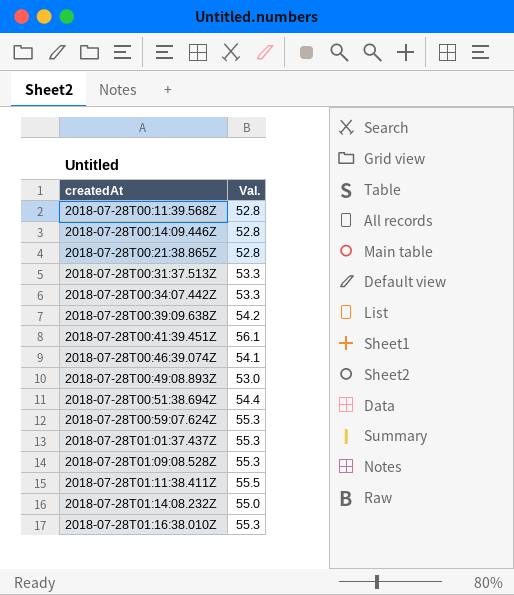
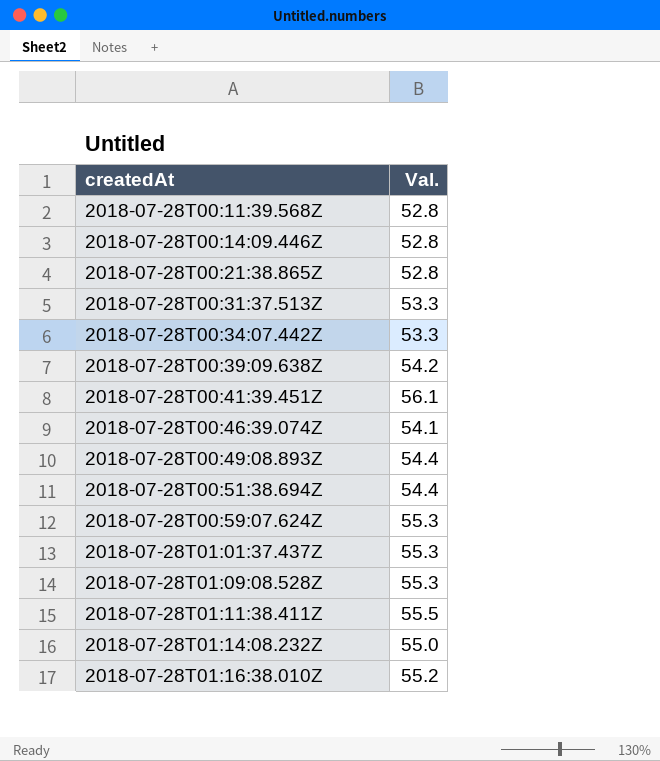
2018-07-28T00:49:08.893Z | Val.: 53.0 -> 54.4
2018-07-28T01:16:38.010Z | Val.: 55.3 -> 55.2

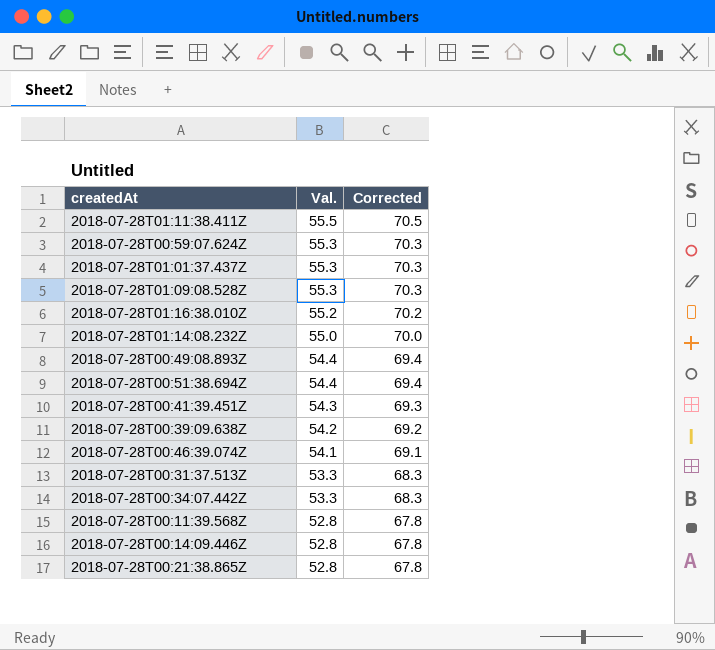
row order: createdAt ascending -> Val. descending
column Corrected | formula: none -> [Val.] + 15
2018-07-28T00:41:39.451Z | Val.: 56.1 -> 54.3

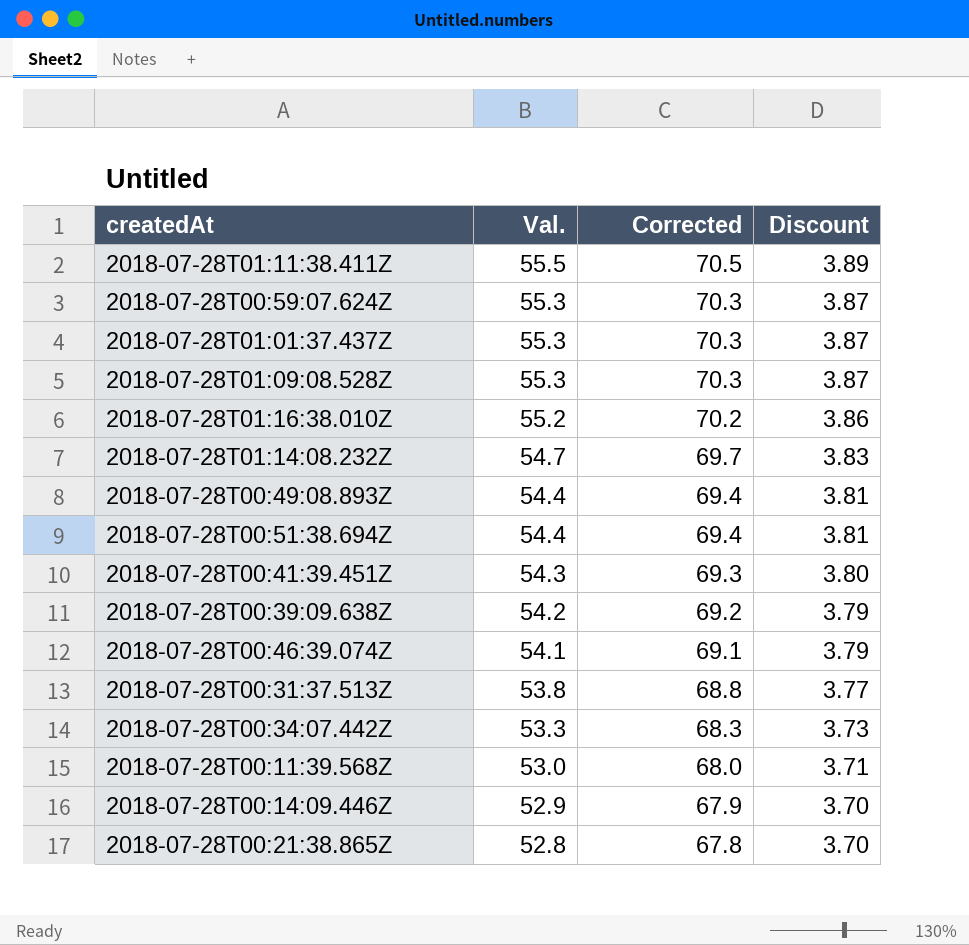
column Discount | formula: none -> [Val.] * 0.07
2018-07-28T01:14:08.232Z | Val.: 55.0 -> 54.7
2018-07-28T01:14:08.232Z | Corrected: 70.0 -> 69.7
2018-07-28T00:31:37.513Z | Val.: 53.3 -> 53.8
2018-07-28T00:31:37.513Z | Corrected: 68.3 -> 68.8
2018-07-28T00:11:39.568Z | Val.: 52.8 -> 53.0
2018-07-28T00:11:39.568Z | Corrected: 67.8 -> 68.0
2018-07-28T00:14:09.446Z | Val.: 52.8 -> 52.9
2018-07-28T00:14:09.446Z | Corrected: 67.8 -> 67.9

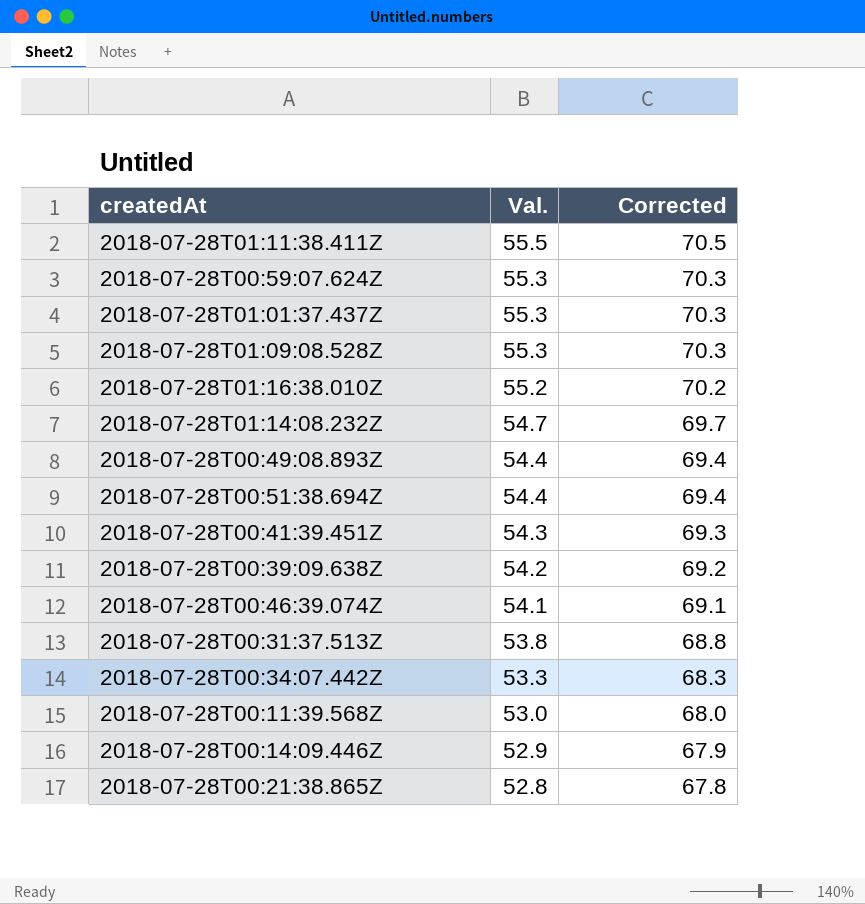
column Discount | formula: [Val.] * 0.07 -> none

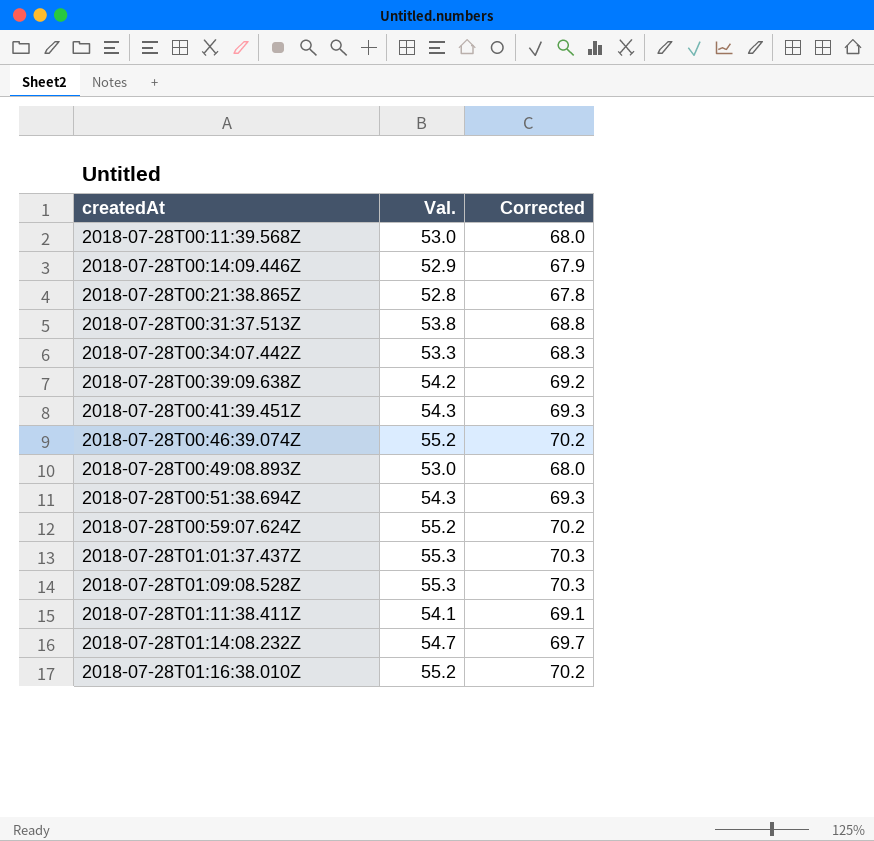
row order: Val. descending -> createdAt ascending
2018-07-28T00:46:39.074Z | Val.: 54.1 -> 55.2
2018-07-28T00:46:39.074Z | Corrected: 69.1 -> 70.2
2018-07-28T00:49:08.893Z | Val.: 54.4 -> 53.0
2018-07-28T00:49:08.893Z | Corrected: 69.4 -> 68.0
2018-07-28T00:51:38.694Z | Val.: 54.4 -> 54.3
2018-07-28T00:51:38.694Z | Corrected: 69.4 -> 69.3
2018-07-28T00:59:07.624Z | Val.: 55.3 -> 55.2
2018-07-28T00:59:07.624Z | Corrected: 70.3 -> 70.2
2018-07-28T01:11:38.411Z | Val.: 55.5 -> 54.1
2018-07-28T01:11:38.411Z | Corrected: 70.5 -> 69.1

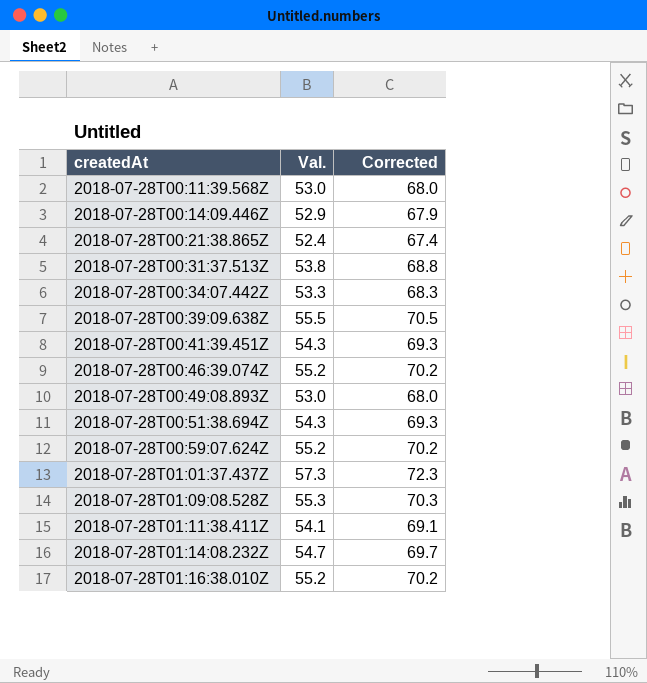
2018-07-28T00:21:38.865Z | Val.: 52.8 -> 52.4
2018-07-28T00:21:38.865Z | Corrected: 67.8 -> 67.4
2018-07-28T00:39:09.638Z | Val.: 54.2 -> 55.5
2018-07-28T00:39:09.638Z | Corrected: 69.2 -> 70.5
2018-07-28T01:01:37.437Z | Val.: 55.3 -> 57.3
2018-07-28T01:01:37.437Z | Corrected: 70.3 -> 72.3

